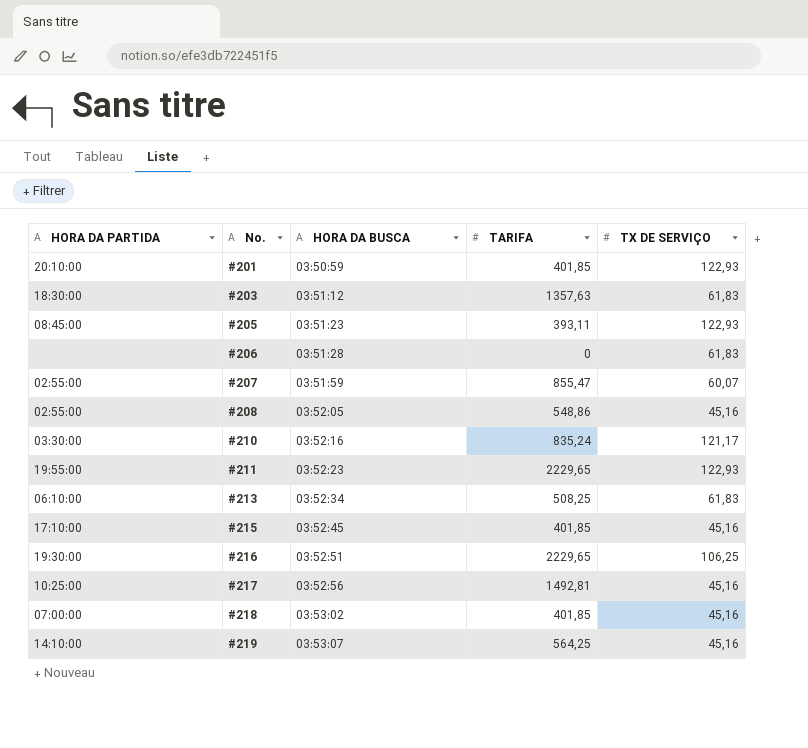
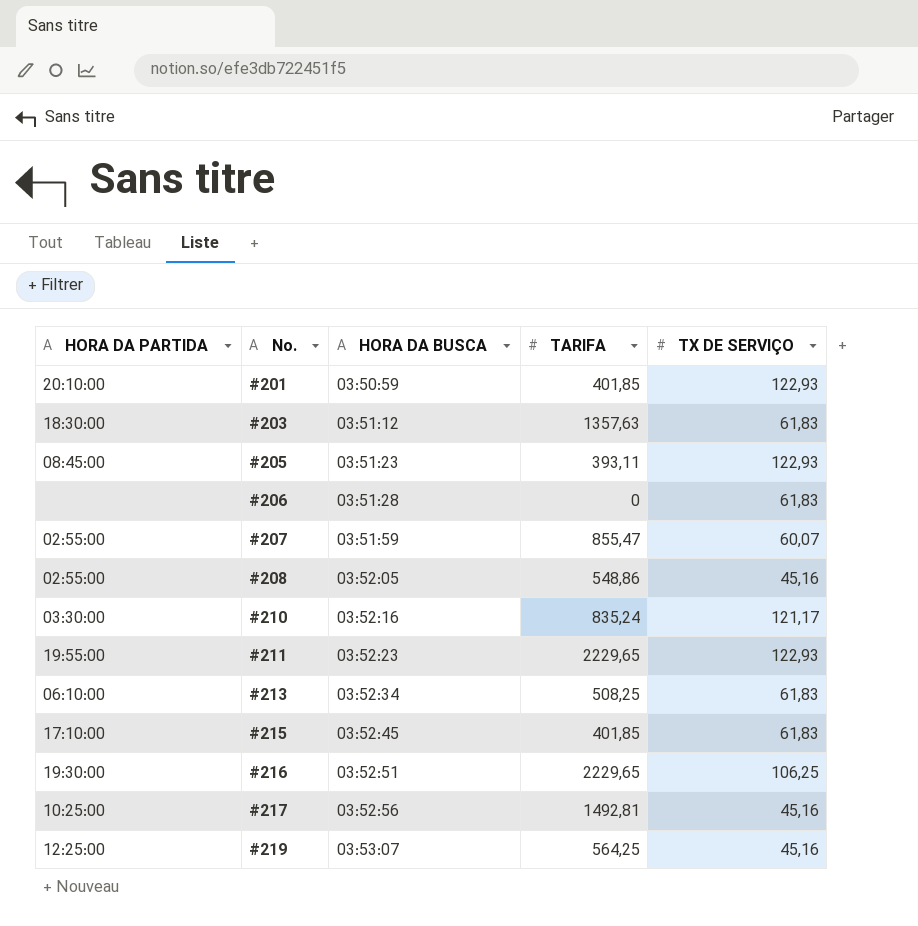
row #218: 07:00:00 | 03:53:02 | 401,85 | 45,16 -> none
#215 | TX DE SERVIÇO: 45,16 -> 61,83
#219 | HORA DA PARTIDA: 14:10:00 -> 12:25:00

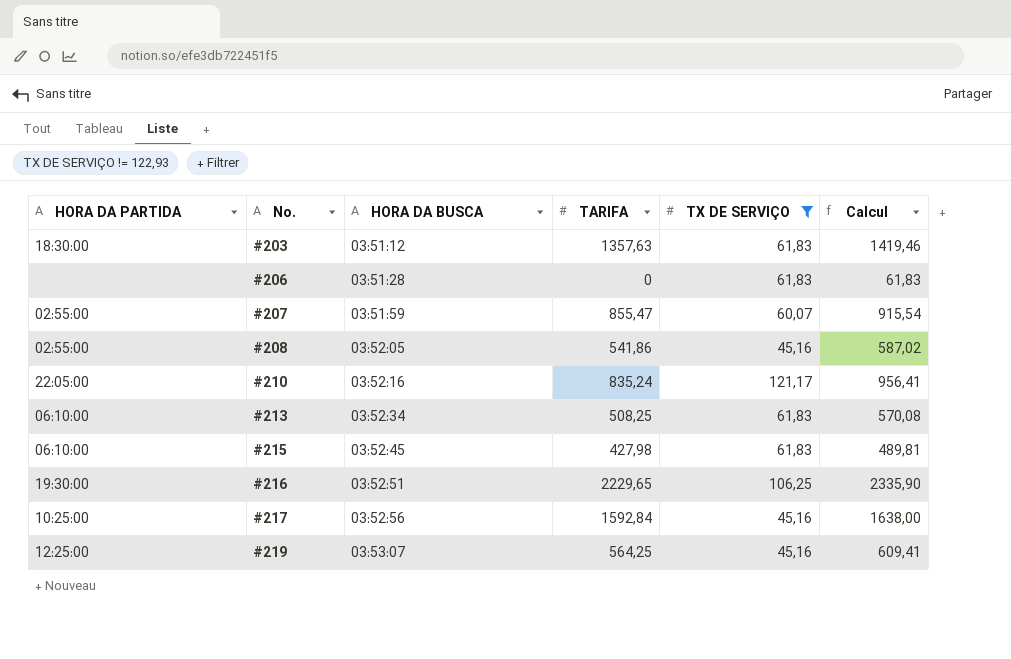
filter: none -> TX DE SERVIÇO != 122,93
column Calcul | formula: none -> [TARIFA] + [TX DE SERVIÇO]
#208 | TARIFA: 548,86 -> 541,86
#210 | HORA DA PARTIDA: 03:30:00 -> 22:05:00
#215 | HORA DA PARTIDA: 17:10:00 -> 06:10:00
#215 | TARIFA: 401,85 -> 427,98
#217 | TARIFA: 1492,81 -> 1592,84

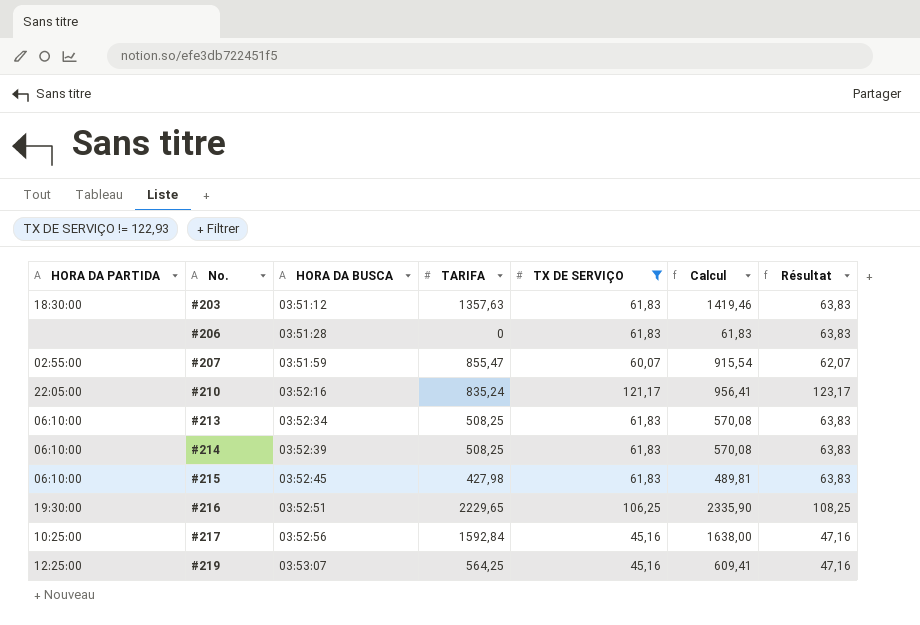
column Résultat | formula: none -> [TX DE SERVIÇO] + 2
row #208: 02:55:00 | 03:52:05 | 541,86 | 45,16 | 587,02 -> none
row #214: none -> 06:10:00 | 03:52:39 | 508,25 | 61,83 | 570,08 | 63,83

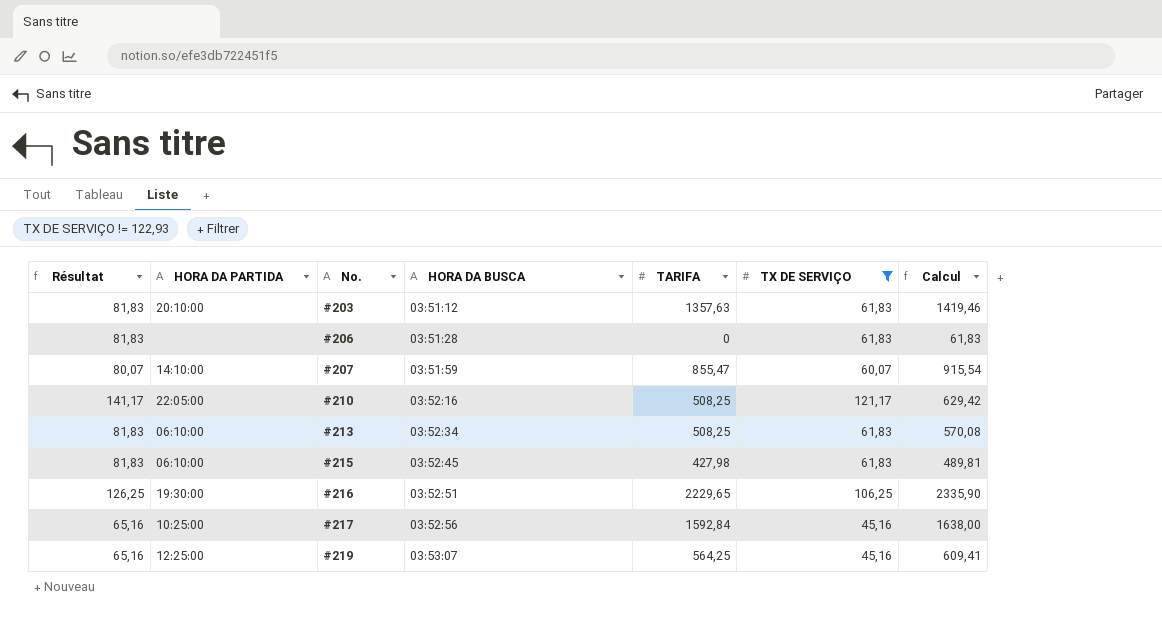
column Résultat | formula: [TX DE SERVIÇO] + 2 -> [TX DE SERVIÇO] + 20
column Résultat | position: 7 -> 1
row #214: 06:10:00 | 03:52:39 | 508,25 | 61,83 | 570,08 | 63,83 -> none
#203 | HORA DA PARTIDA: 18:30:00 -> 20:10:00
#207 | HORA DA PARTIDA: 02:55:00 -> 14:10:00
#210 | TARIFA: 835,24 -> 508,25
#210 | Calcul: 956,41 -> 629,42

